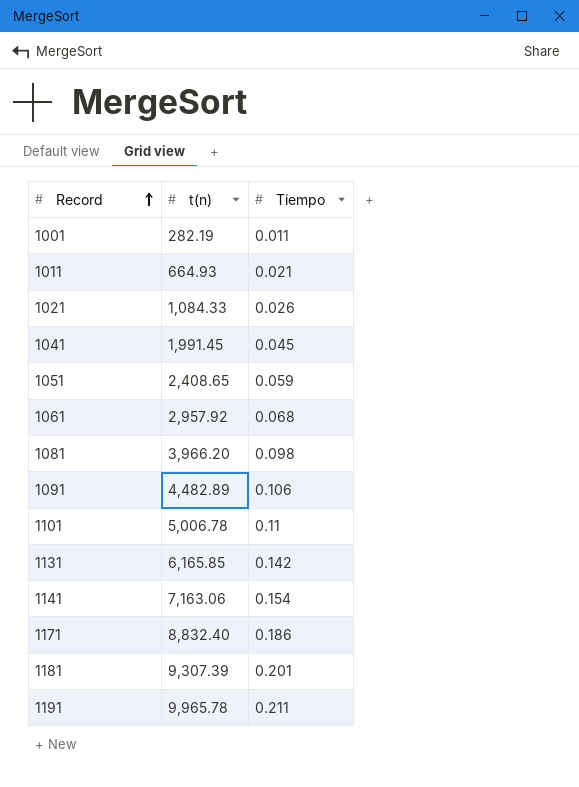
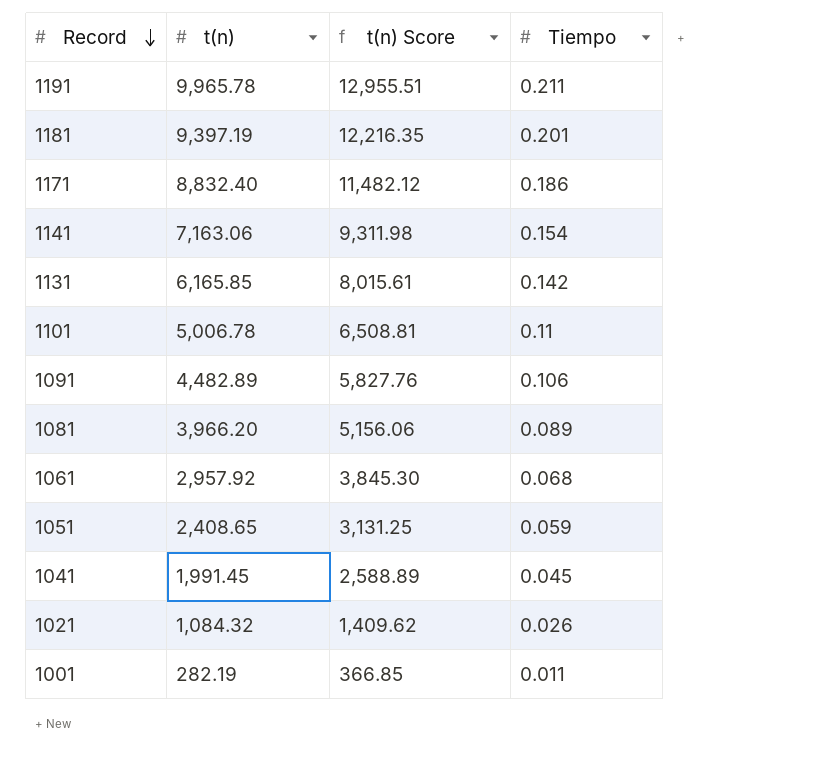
row order: Record ascending -> Record descending
column t(n) Score | formula: none -> [t(n)] * 1.3
row 1011: 664.93 | 0.021 -> none
1181 | t(n): 9,307.39 -> 9,397.19
1081 | Tiempo: 0.098 -> 0.089
1021 | t(n): 1,084.33 -> 1,084.32

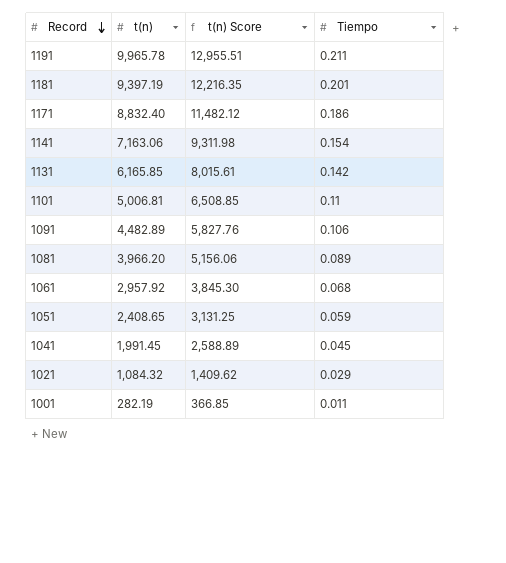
1101 | t(n): 5,006.78 -> 5,006.81
1101 | t(n) Score: 6,508.81 -> 6,508.85
1021 | Tiempo: 0.026 -> 0.029

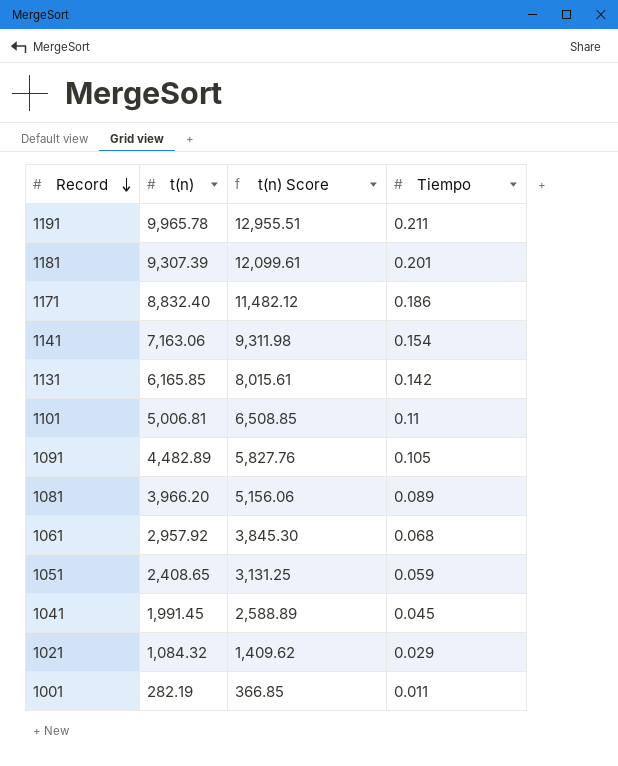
1181 | t(n): 9,397.19 -> 9,307.39
1181 | t(n) Score: 12,216.35 -> 12,099.61
1091 | Tiempo: 0.106 -> 0.105

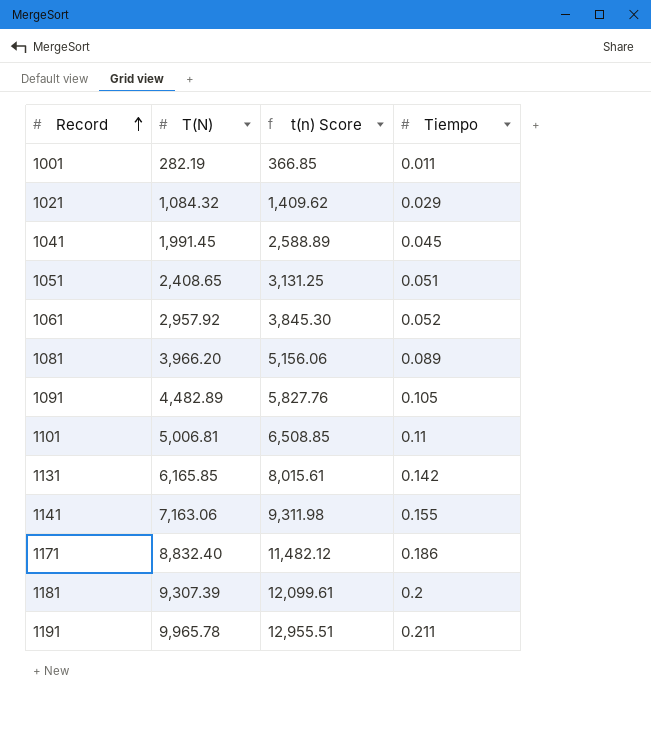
row order: Record descending -> Record ascending
column name: t(n) -> T(N)
1051 | Tiempo: 0.059 -> 0.051
1061 | Tiempo: 0.068 -> 0.052
1141 | Tiempo: 0.154 -> 0.155
1181 | Tiempo: 0.201 -> 0.2

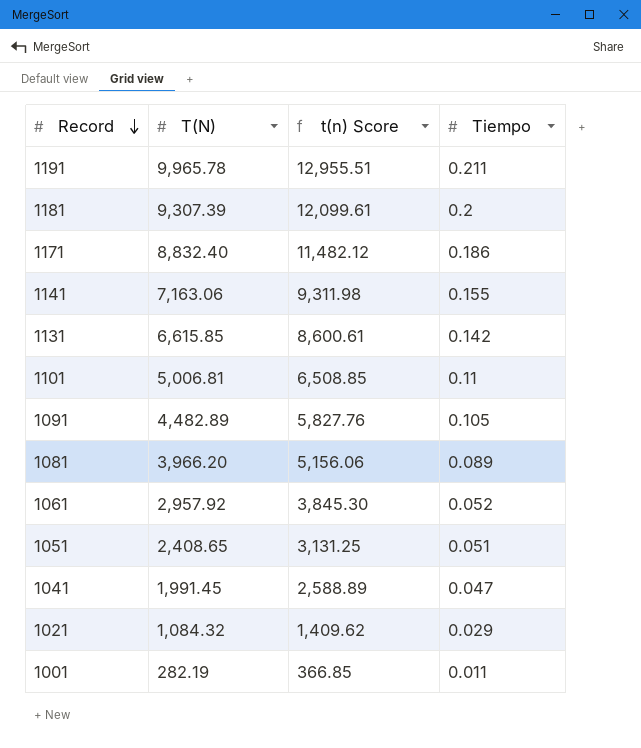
row order: Record ascending -> Record descending
1131 | T(N): 6,165.85 -> 6,615.85
1131 | t(n) Score: 8,015.61 -> 8,600.61
1041 | Tiempo: 0.045 -> 0.047

